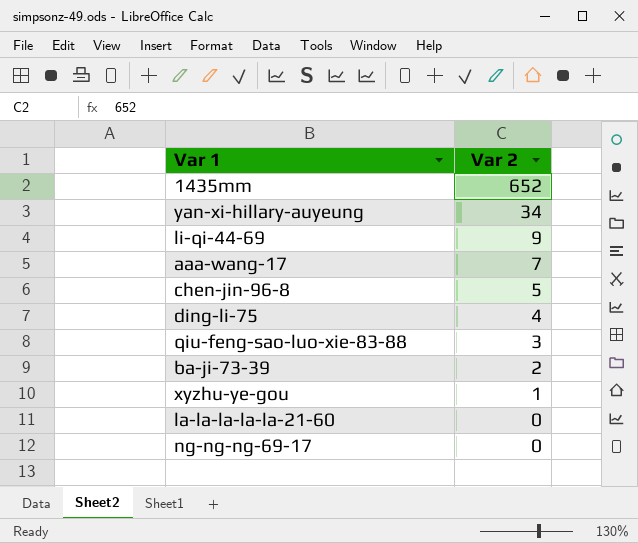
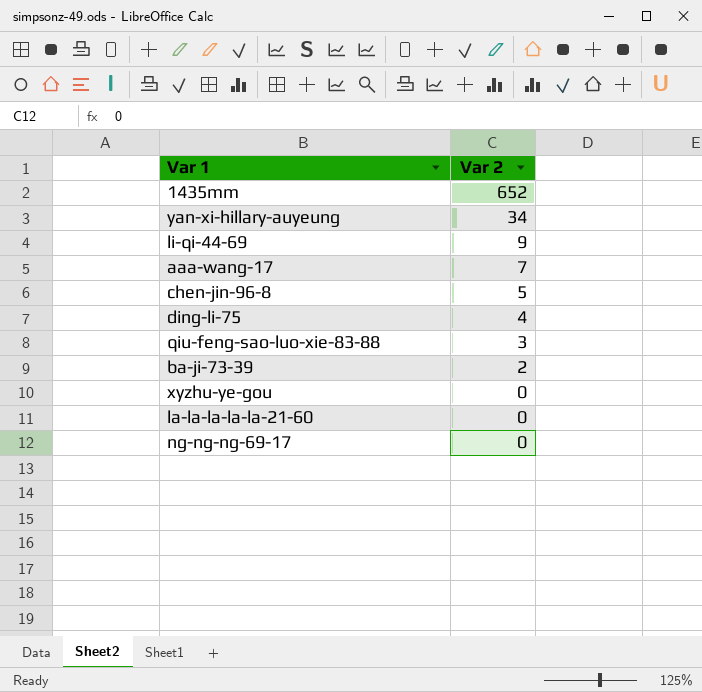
xyzhu-ye-gou | Var 2: 1 -> 0

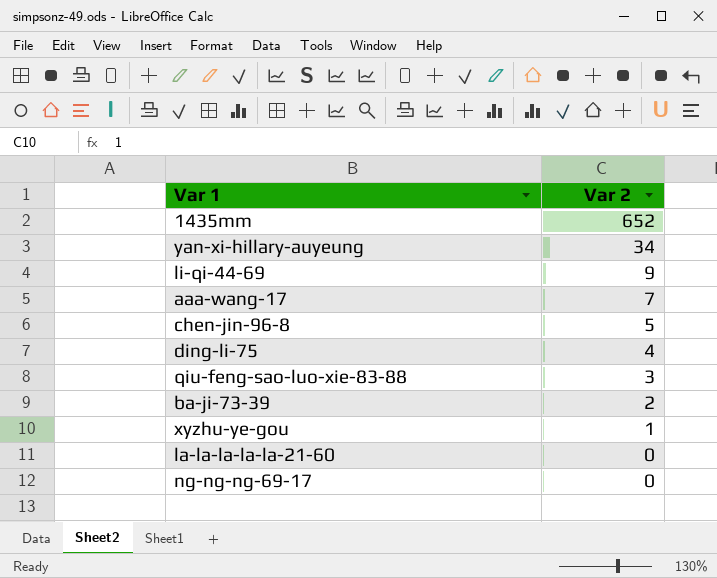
xyzhu-ye-gou | Var 2: 0 -> 1

